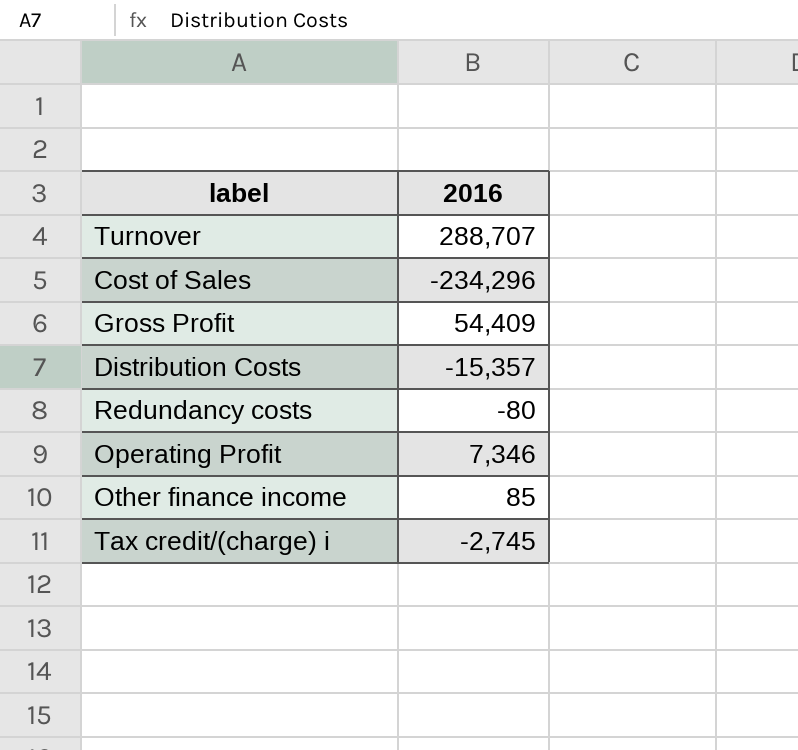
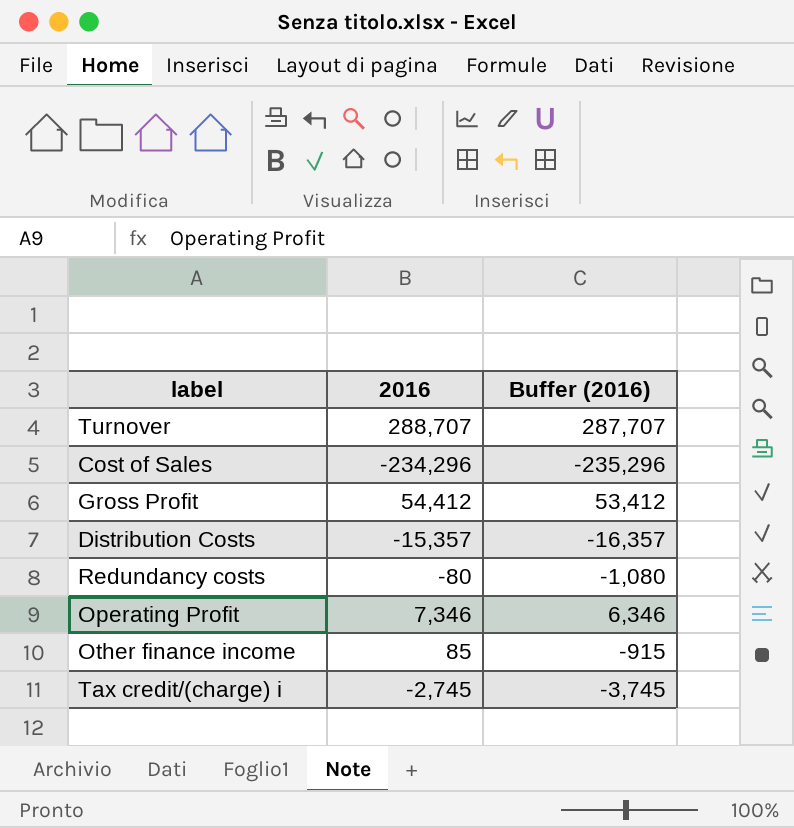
column Buffer (2016) | formula: none -> [2016] - 1000
Gross Profit | 2016: 54,409 -> 54,412

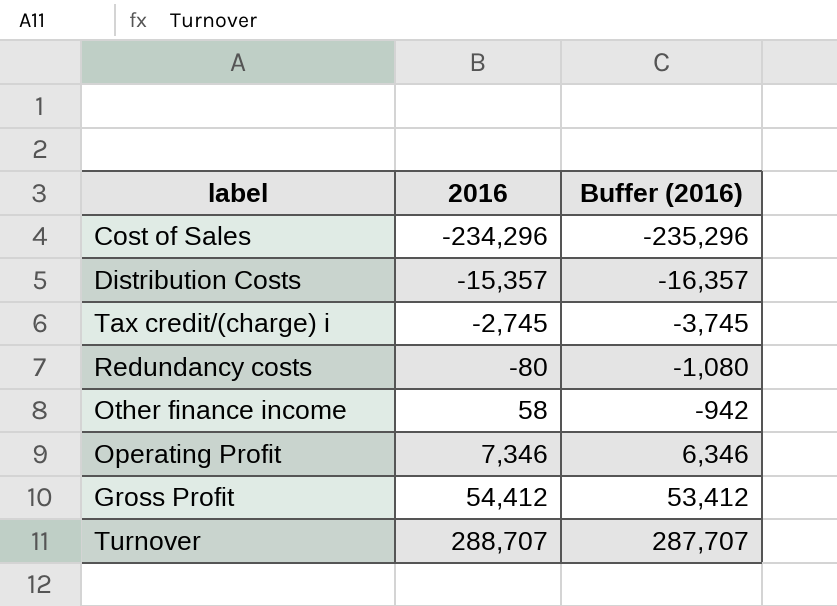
row order: none -> 2016 ascending
Other finance income | 2016: 85 -> 58
Other finance income | Buffer (2016): -915 -> -942

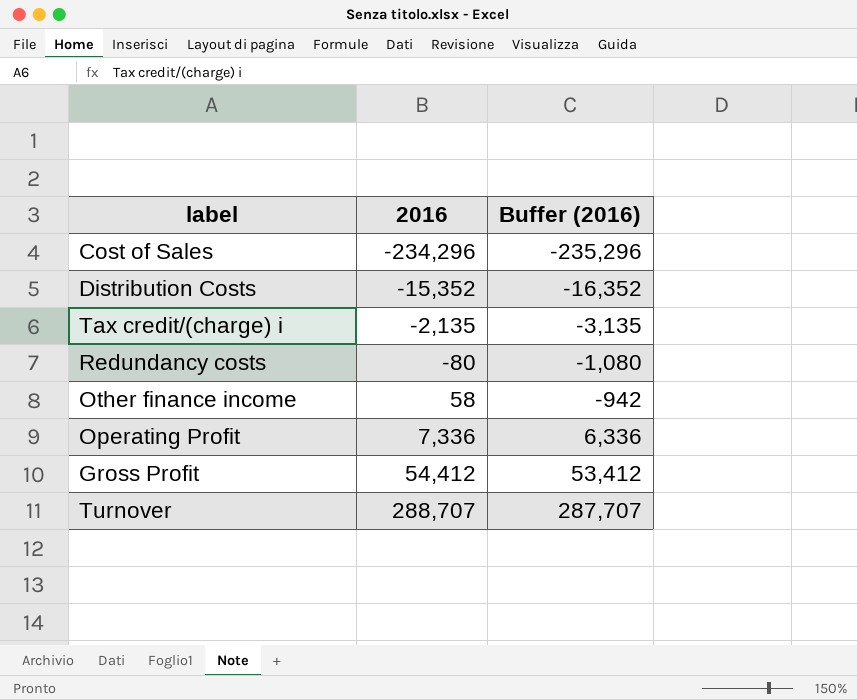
Distribution Costs | 2016: -15,357 -> -15,352
Distribution Costs | Buffer (2016): -16,357 -> -16,352
Tax credit/(charge) i | 2016: -2,745 -> -2,135
Tax credit/(charge) i | Buffer (2016): -3,745 -> -3,135
Operating Profit | 2016: 7,346 -> 7,336
Operating Profit | Buffer (2016): 6,346 -> 6,336

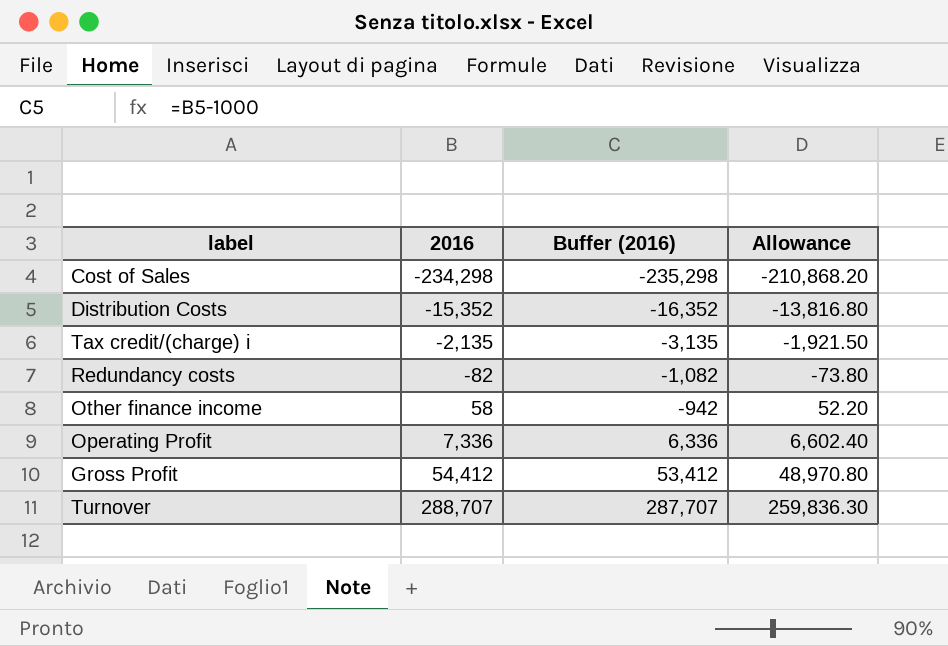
column Allowance | formula: none -> [2016] * 0.9
Cost of Sales | 2016: -234,296 -> -234,298
Cost of Sales | Buffer (2016): -235,296 -> -235,298
Redundancy costs | 2016: -80 -> -82
Redundancy costs | Buffer (2016): -1,080 -> -1,082

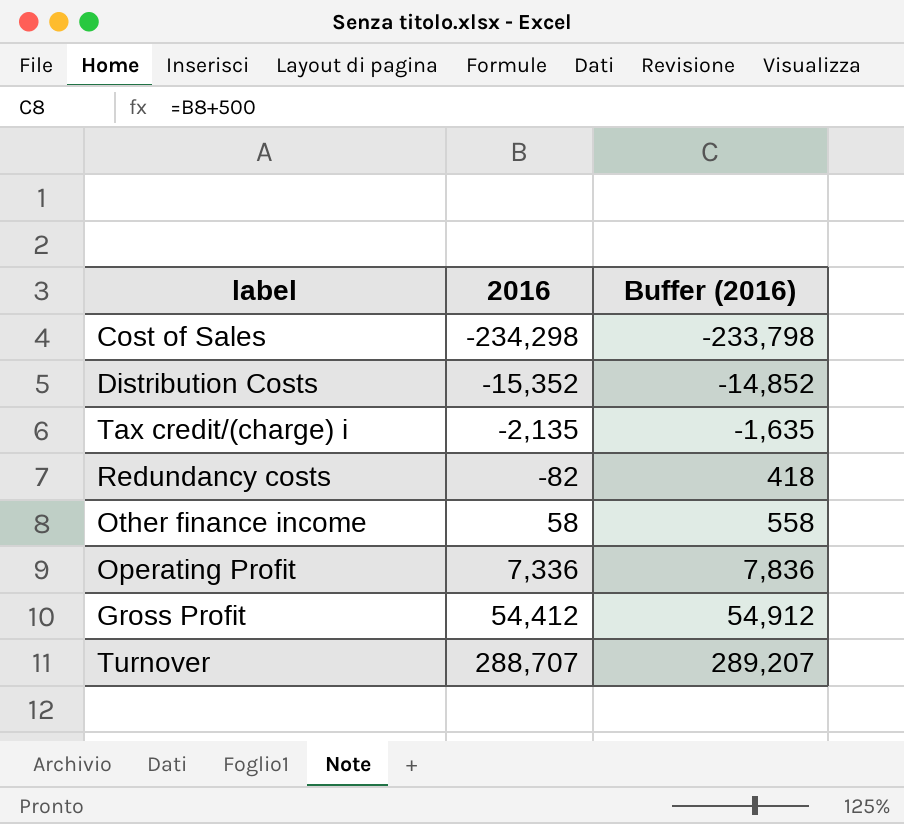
column Allowance | formula: [2016] * 0.9 -> none
column Buffer (2016) | formula: [2016] - 1000 -> [2016] + 500

